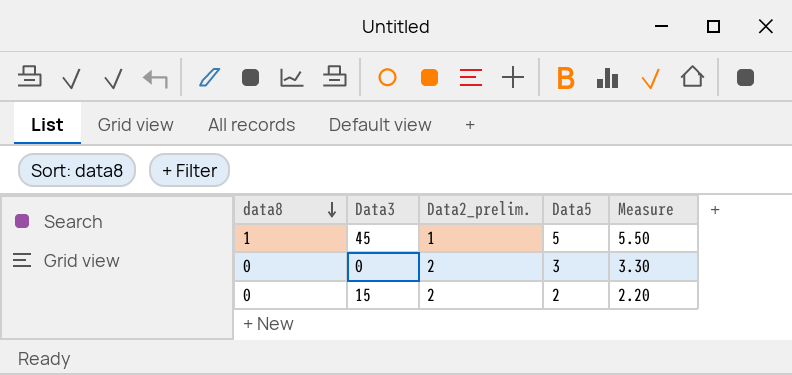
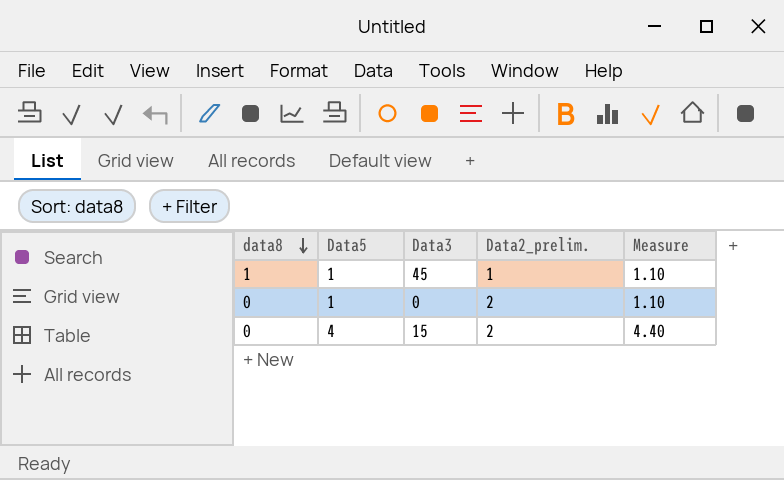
column Data5 | position: 4 -> 2
45 | Data5: 5 -> 1
45 | Measure: 5.50 -> 1.10
0 | Data5: 3 -> 1
0 | Measure: 3.30 -> 1.10
15 | Data5: 2 -> 4
15 | Measure: 2.20 -> 4.40

